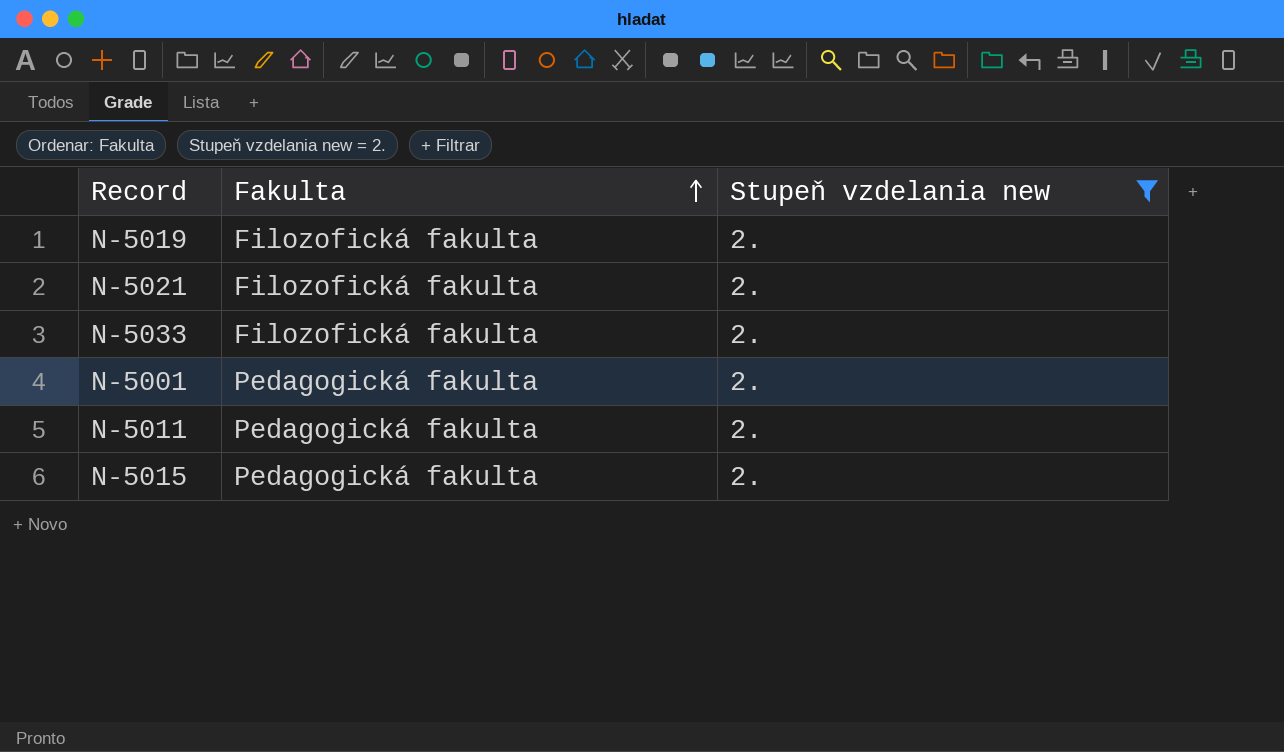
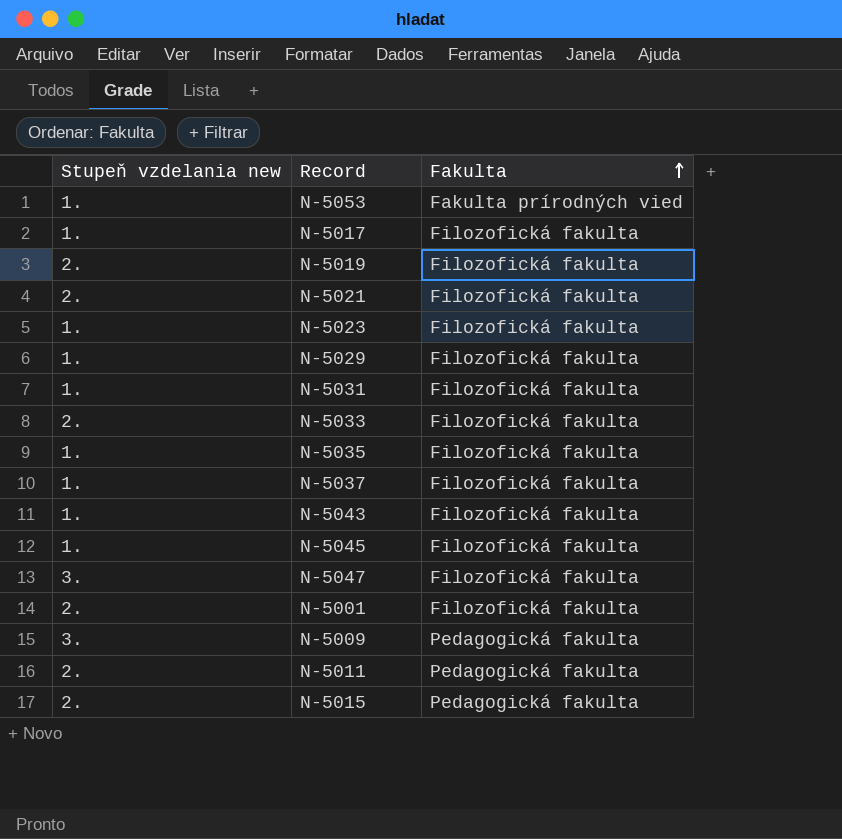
filter: Stupeň vzdelania new = 2. -> none
column Stupeň vzdelania new | position: 3 -> 1
N-5001 | Fakulta: Pedagogická fakulta -> Filozofická fakulta

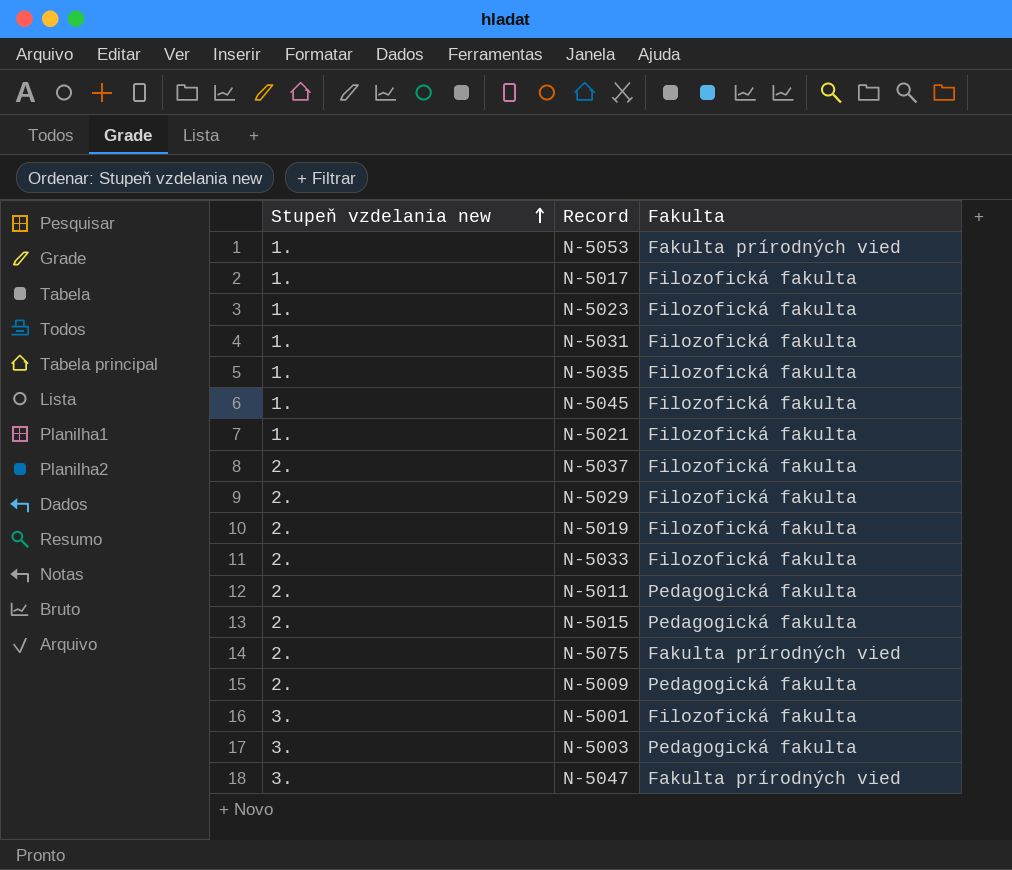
row order: Fakulta ascending -> Stupeň vzdelania new ascending
row N-5043: 1. | Filozofická fakulta -> none
N-5021 | Stupeň vzdelania new: 2. -> 1.
N-5037 | Stupeň vzdelania new: 1. -> 2.
N-5029 | Stupeň vzdelania new: 1. -> 2.
row N-5075: none -> 2. | Fakulta prírodných vied
N-5009 | Stupeň vzdelania new: 3. -> 2.
N-5001 | Stupeň vzdelania new: 2. -> 3.
row N-5003: none -> 3. | Pedagogická fakulta
N-5047 | Fakulta: Filozofická fakulta -> Fakulta prírodných vied

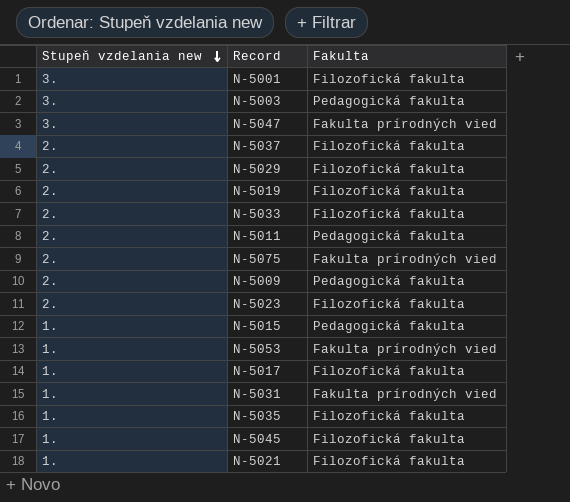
row order: Stupeň vzdelania new ascending -> Stupeň vzdelania new descending
N-5023 | Stupeň vzdelania new: 1. -> 2.
N-5015 | Stupeň vzdelania new: 2. -> 1.
N-5031 | Fakulta: Filozofická fakulta -> Fakulta prírodných vied

